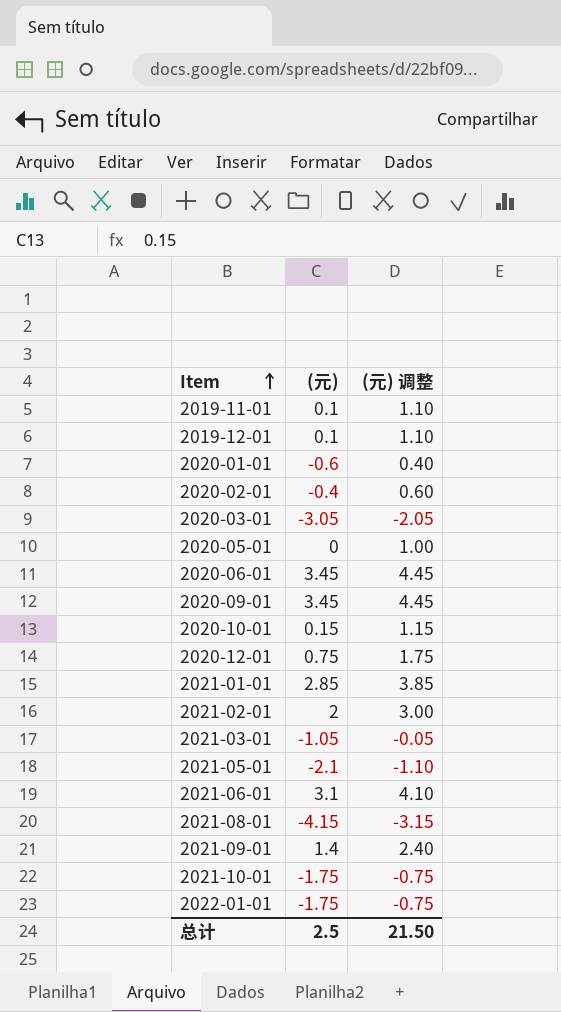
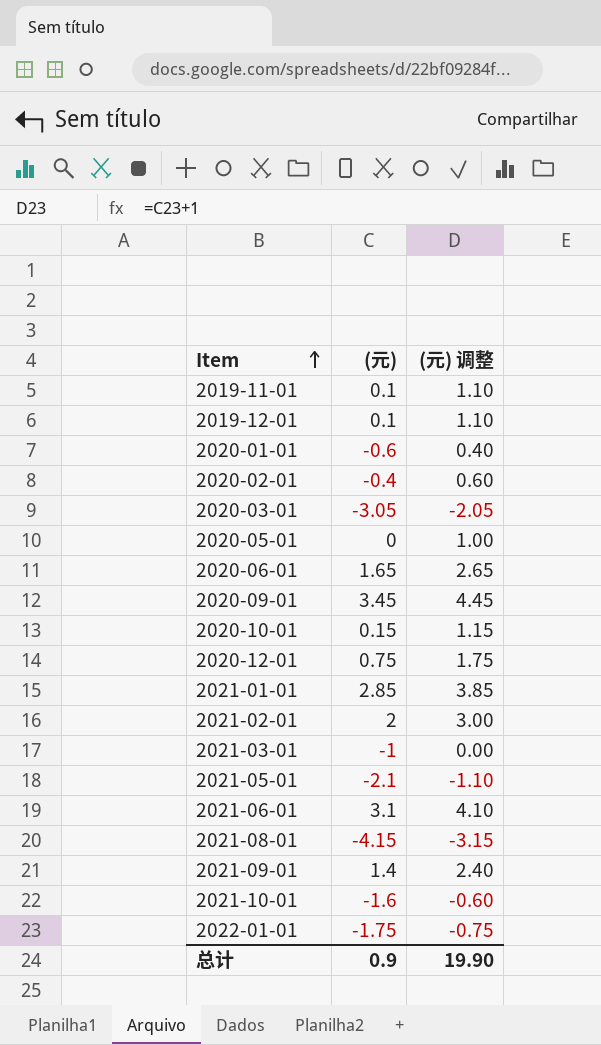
2020-06-01 | (元): 3.45 -> 1.65
2020-06-01 | (元) 调整: 4.45 -> 2.65
2021-03-01 | (元): -1.05 -> -1
2021-03-01 | (元) 调整: -0.05 -> 0.00
2021-10-01 | (元): -1.75 -> -1.6
2021-10-01 | (元) 调整: -0.75 -> -0.60
总计 | (元): 2.5 -> 0.9
总计 | (元) 调整: 21.50 -> 19.90

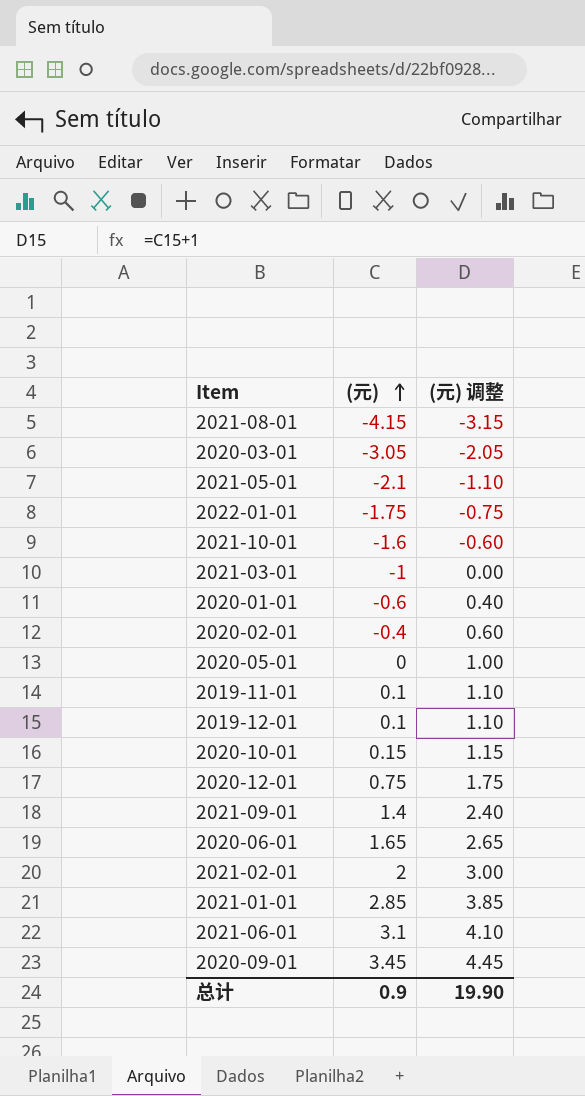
row order: Item ascending -> (元) ascending

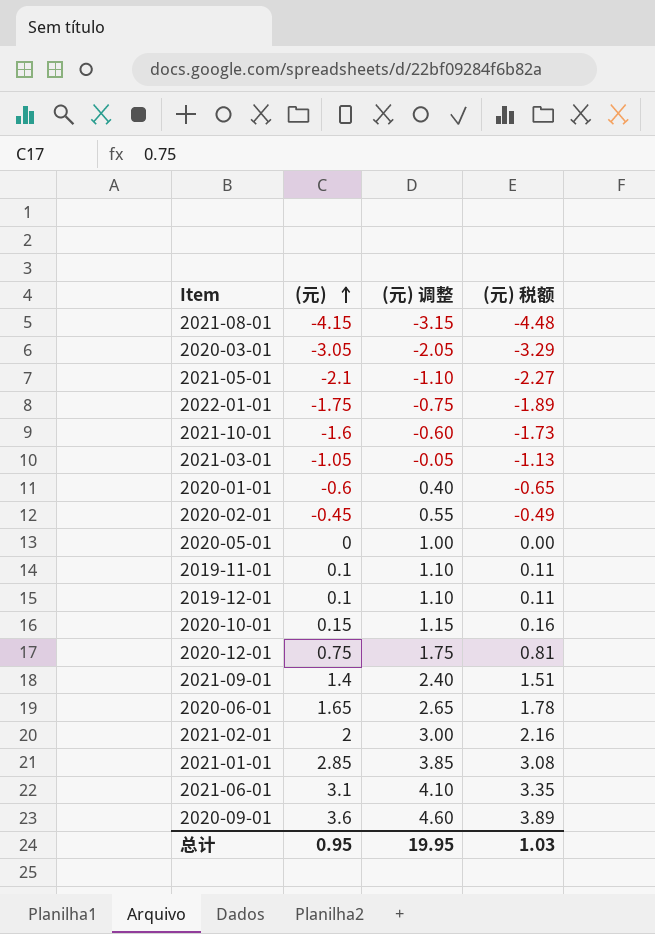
column (元) 税额 | formula: none -> [(元)] * 1.08
2021-03-01 | (元): -1 -> -1.05
2021-03-01 | (元) 调整: 0.00 -> -0.05
2020-02-01 | (元): -0.4 -> -0.45
2020-02-01 | (元) 调整: 0.60 -> 0.55
2020-09-01 | (元): 3.45 -> 3.6
2020-09-01 | (元) 调整: 4.45 -> 4.60
总计 | (元): 0.9 -> 0.95
总计 | (元) 调整: 19.90 -> 19.95

